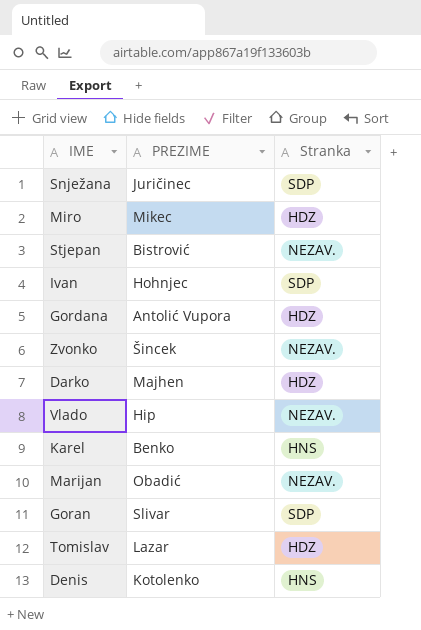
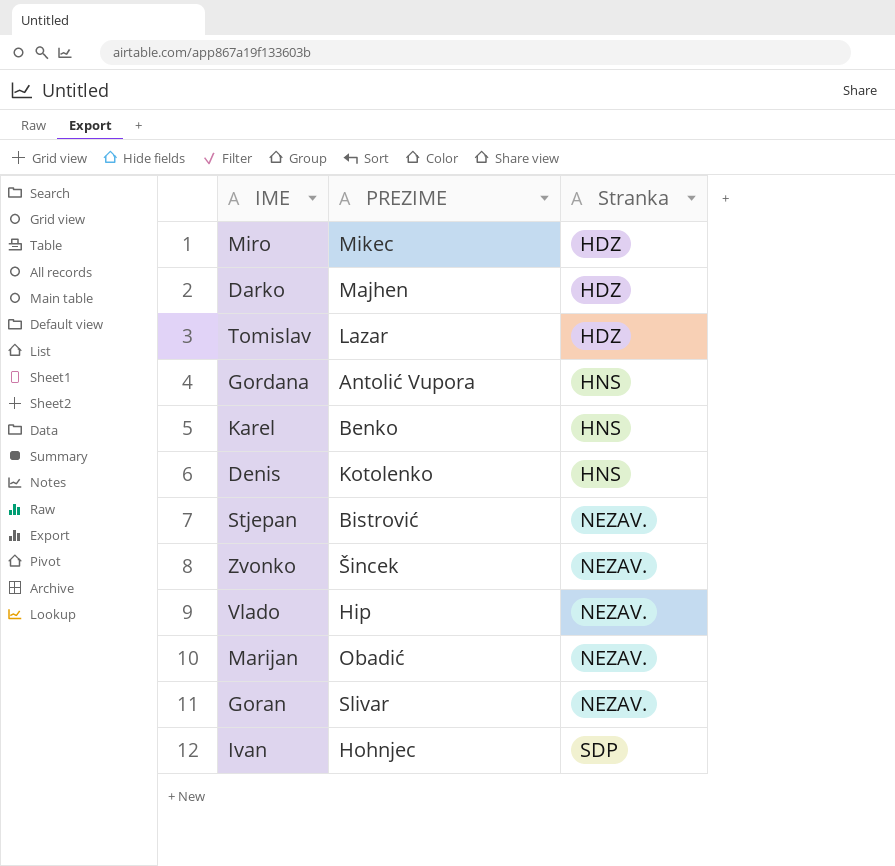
row order: none -> Stranka ascending
row Snježana: Juričinec | SDP -> none
Gordana | Stranka: HDZ -> HNS
Goran | Stranka: SDP -> NEZAV.

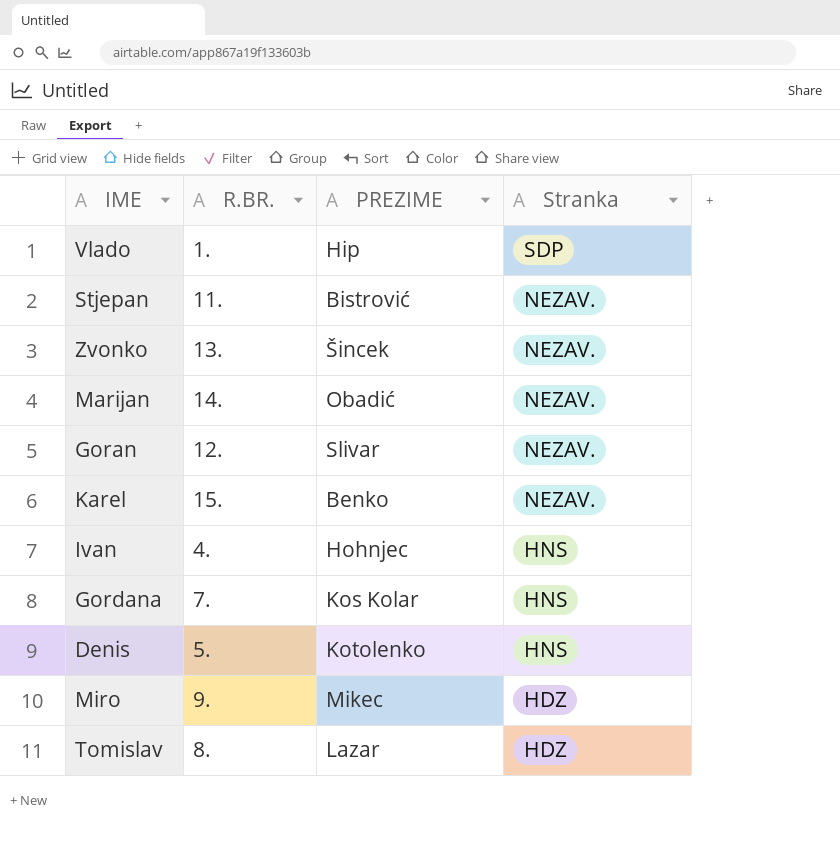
row order: Stranka ascending -> Stranka descending
column R.BR. | position: none -> 2
row Darko: Majhen | HDZ -> none
Vlado | Stranka: NEZAV. -> SDP
Karel | Stranka: HNS -> NEZAV.
Ivan | Stranka: SDP -> HNS
Gordana | PREZIME: Antolić Vupora -> Kos Kolar

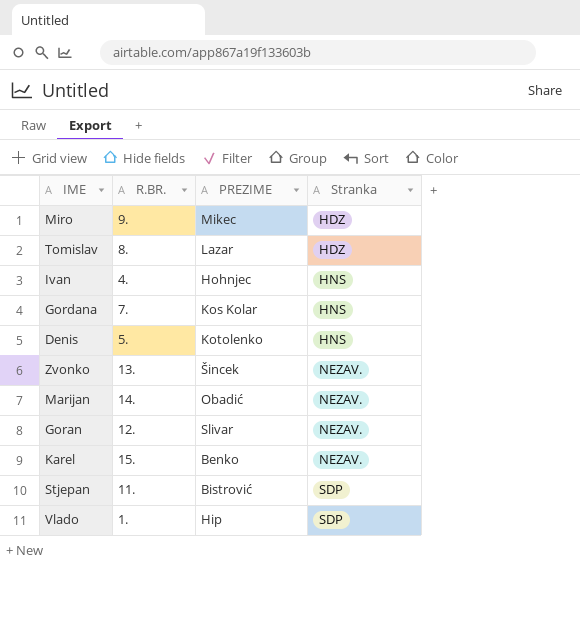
row order: Stranka descending -> Stranka ascending
Stjepan | Stranka: NEZAV. -> SDP

